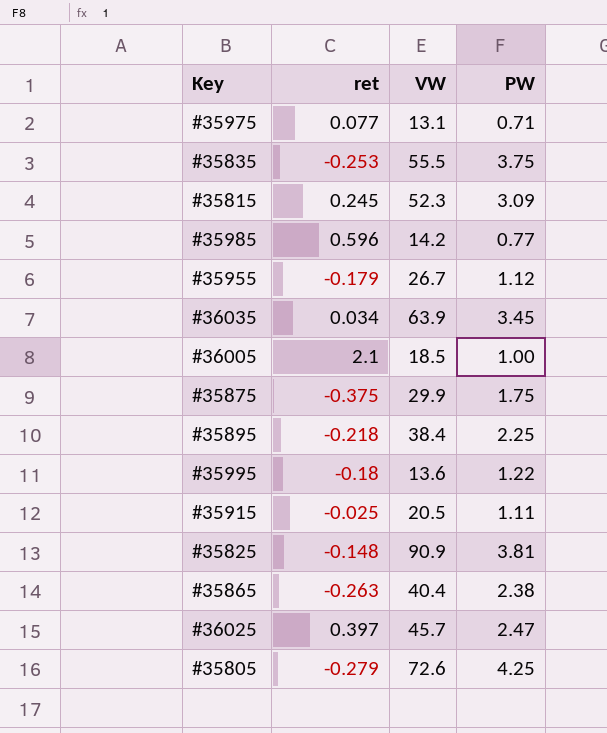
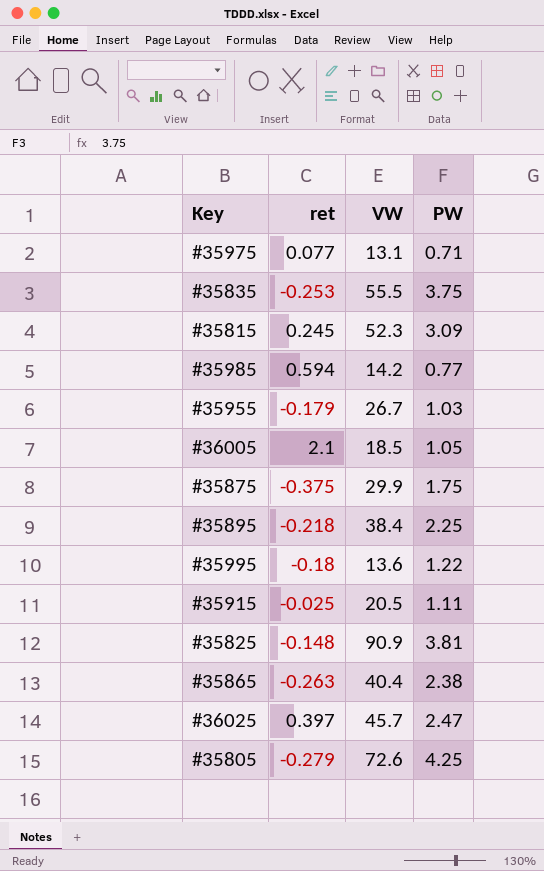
row #36035: 0.034 | 63.9 | 3.45 -> none
#35985 | ret: 0.596 -> 0.594
#35955 | PW: 1.12 -> 1.03
#36005 | PW: 1.00 -> 1.05

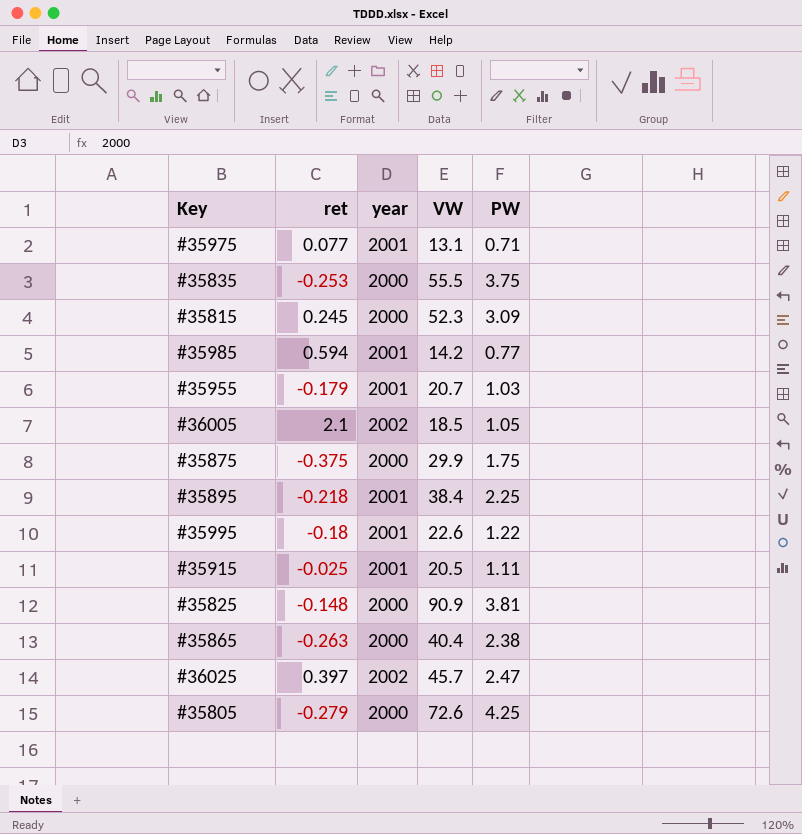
column year | position: none -> 3
#35955 | VW: 26.7 -> 20.7
#35995 | VW: 13.6 -> 22.6

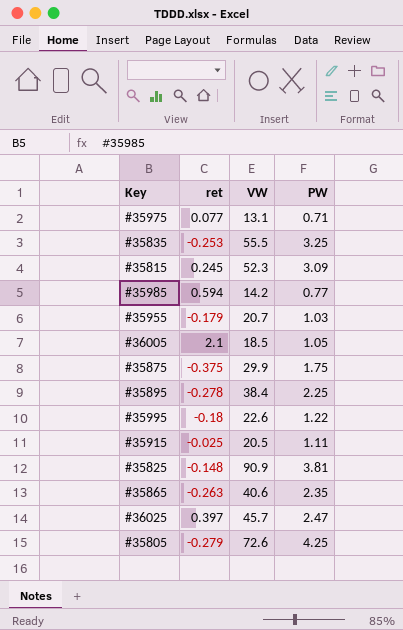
column year | position: 3 -> none
#35835 | PW: 3.75 -> 3.25
#35895 | ret: -0.218 -> -0.278
#35865 | VW: 40.4 -> 40.6
#35865 | PW: 2.38 -> 2.35

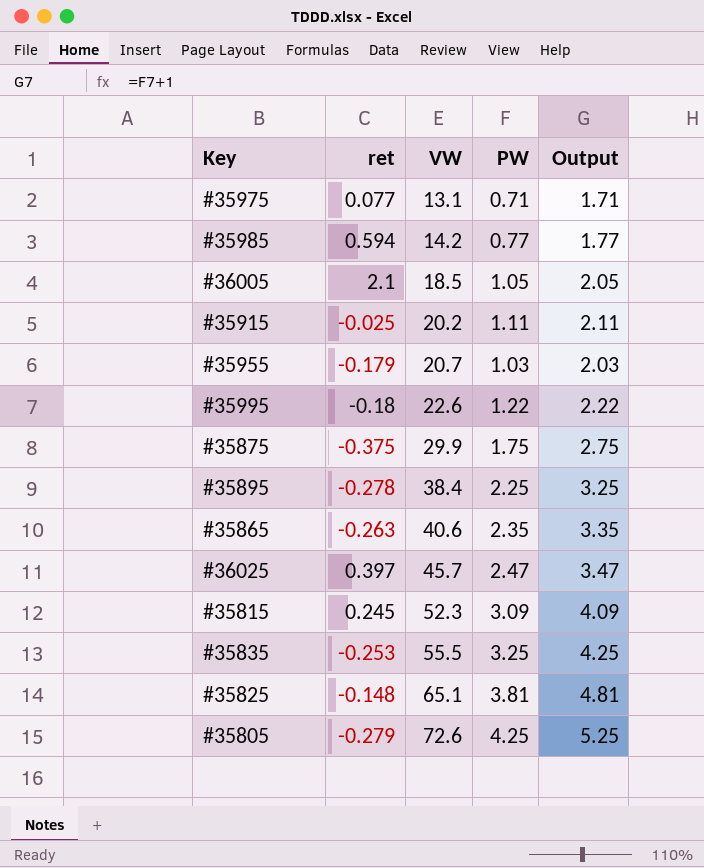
row order: none -> VW ascending
column Output | formula: none -> [PW] + 1
#35915 | VW: 20.5 -> 20.2
#35825 | VW: 90.9 -> 65.1

